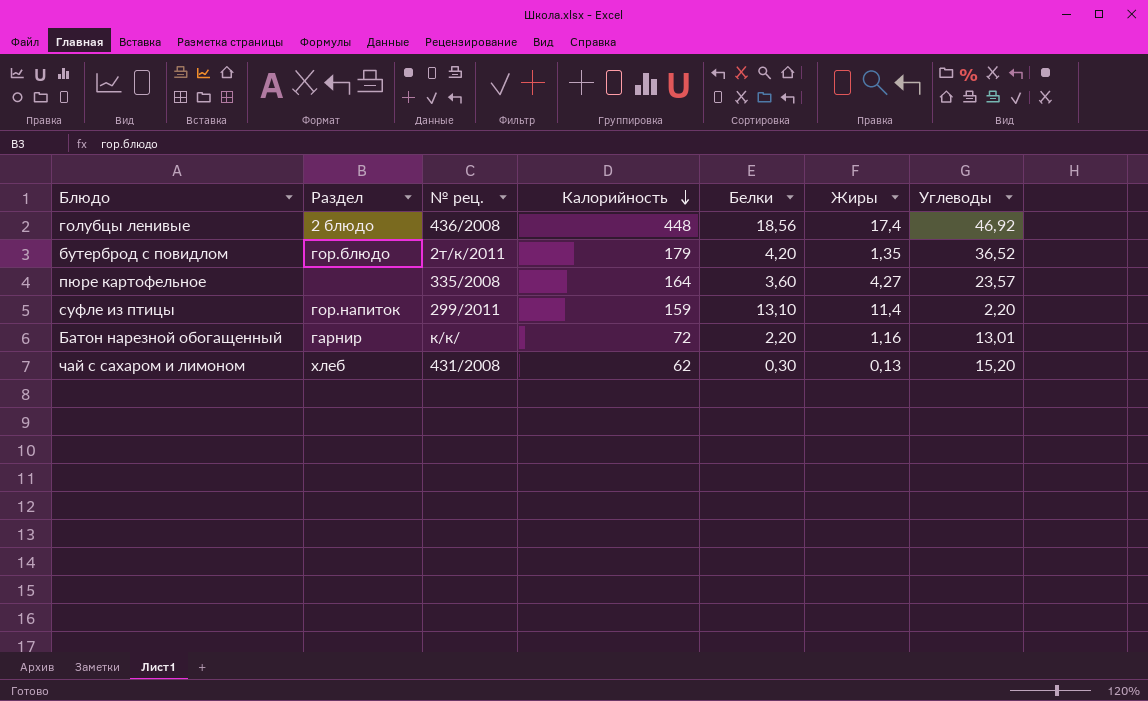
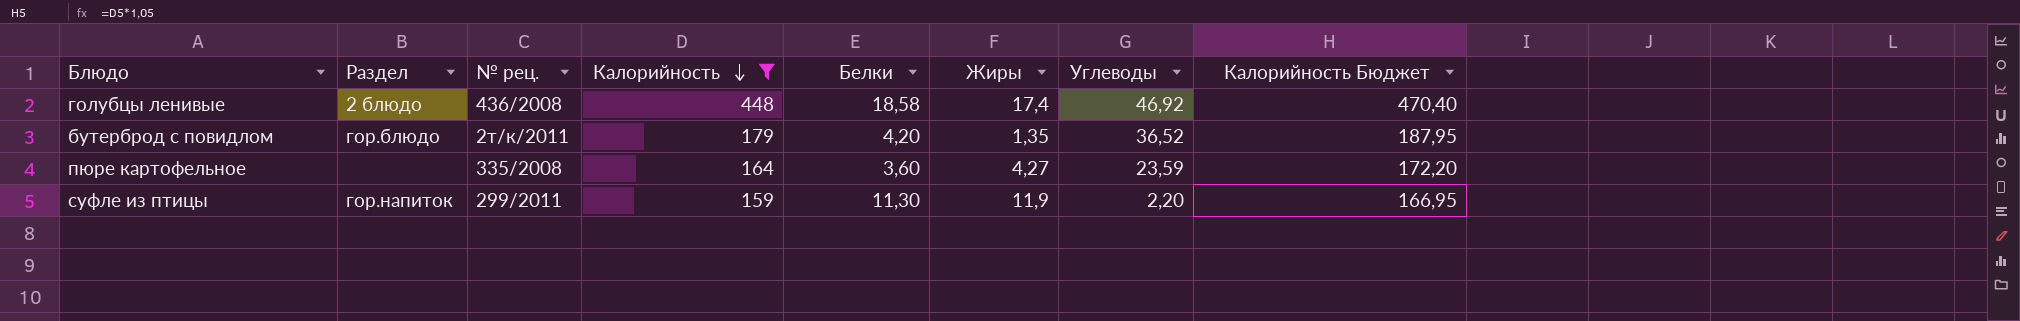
filter: none -> Калорийность >= 159
column Калорийность Бюджет | formula: none -> [Калорийность] * 1,05
голубцы ленивые | Белки: 18,56 -> 18,58
пюре картофельное | Углеводы: 23,57 -> 23,59
суфле из птицы | Белки: 13,10 -> 11,30
суфле из птицы | Жиры: 11,4 -> 11,9

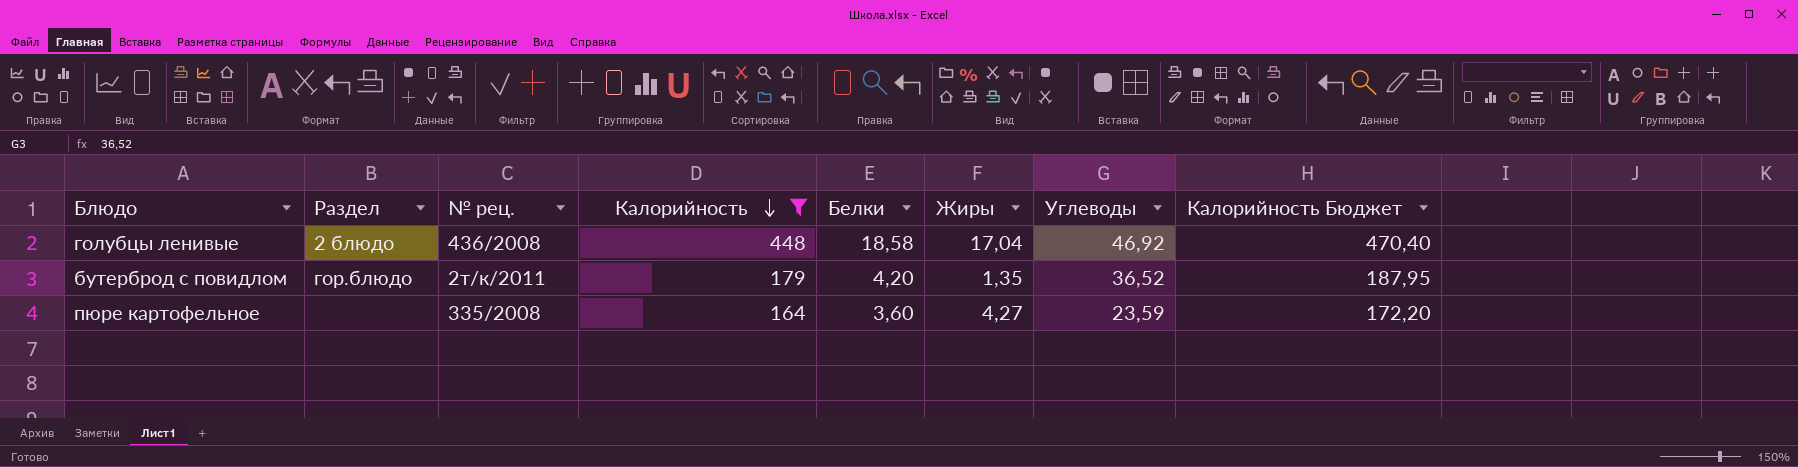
row суфле из птицы: гор.напиток | 299/2011 | 159 | 11,30 | 11,9 | 2,20 | 166,95 -> none
голубцы ленивые | Жиры: 17,4 -> 17,04

